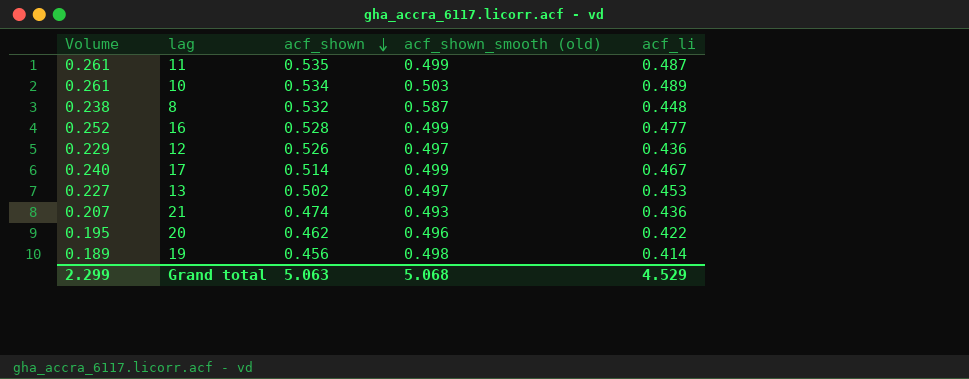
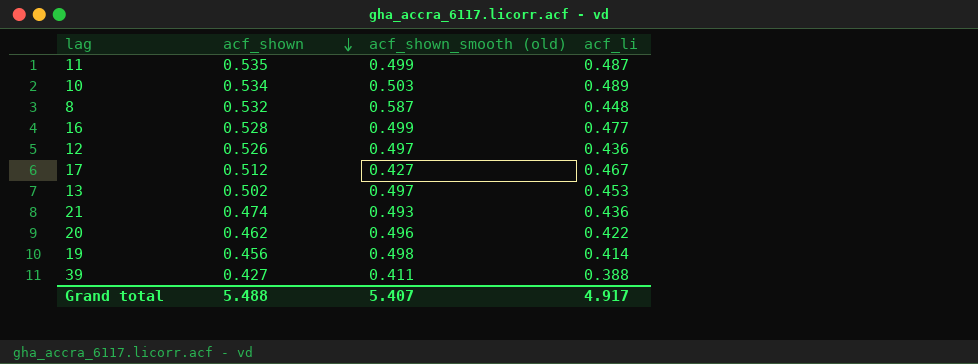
column Volume | formula: [acf_shown] * [acf_li] -> none
17 | acf_shown: 0.514 -> 0.512
17 | acf_shown_smooth (old): 0.499 -> 0.427
row 39: none -> 0.427 | 0.411 | 0.388
Grand total | acf_shown: 5.063 -> 5.488
Grand total | acf_shown_smooth (old): 5.068 -> 5.407
Grand total | acf_li: 4.529 -> 4.917

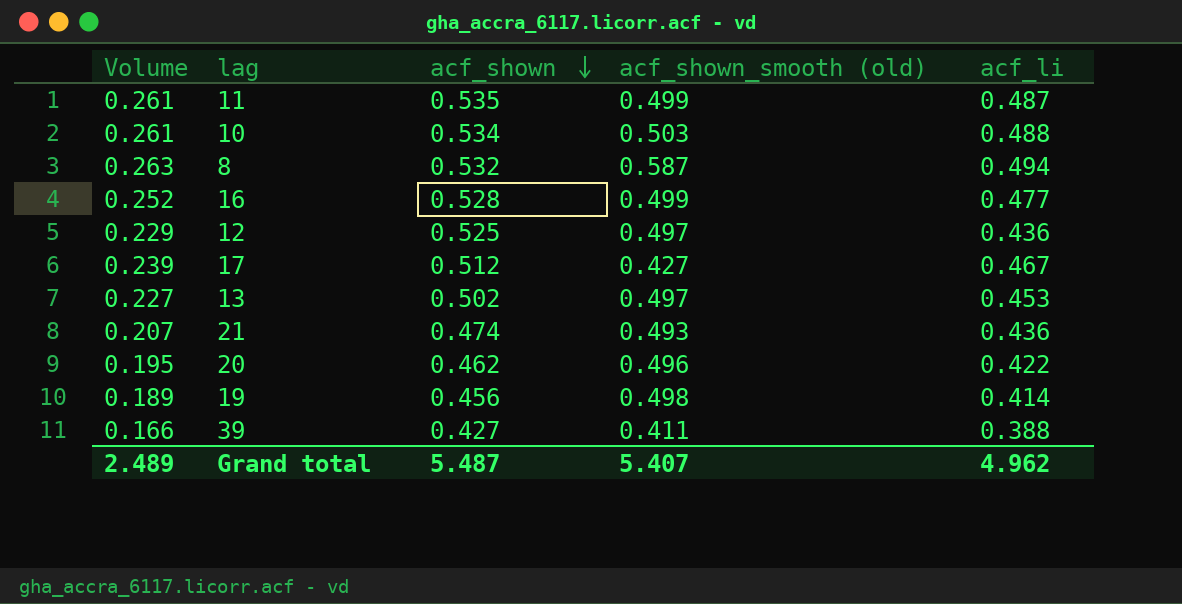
column Volume | formula: none -> [acf_shown] * [acf_li]
10 | acf_li: 0.489 -> 0.488
8 | acf_li: 0.448 -> 0.494
12 | acf_shown: 0.526 -> 0.525
Grand total | acf_shown: 5.488 -> 5.487
Grand total | acf_li: 4.917 -> 4.962

